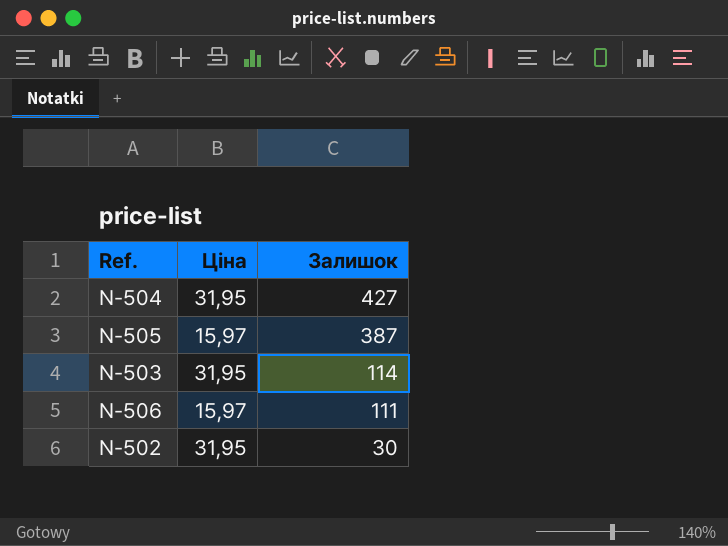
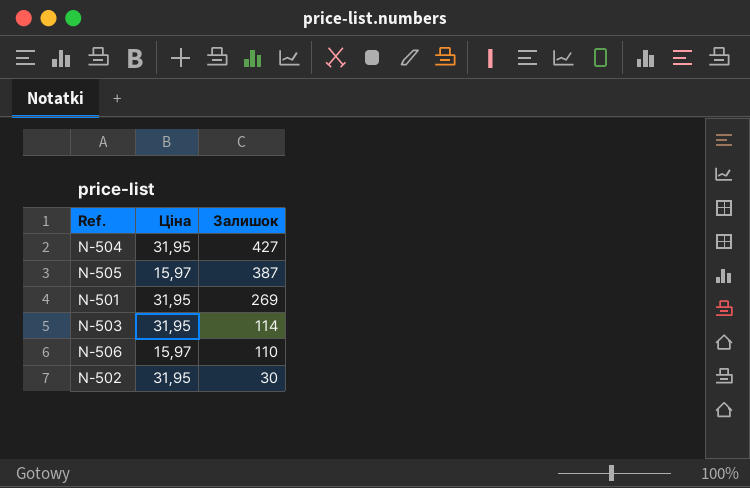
row N-501: none -> 31,95 | 269
N-506 | Залишок: 111 -> 110

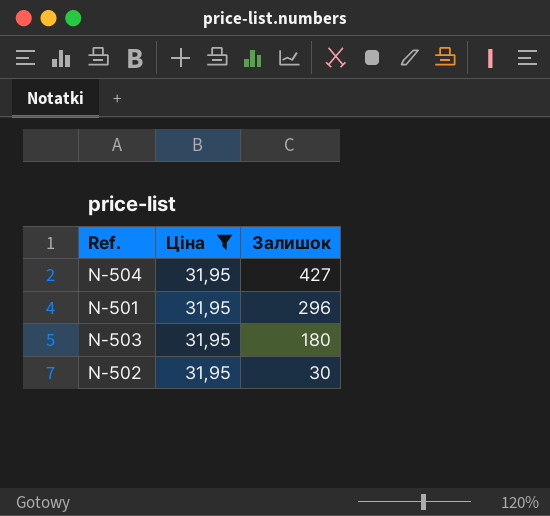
filter: none -> Ціна = 31,95
N-501 | Залишок: 269 -> 296
N-503 | Залишок: 114 -> 180

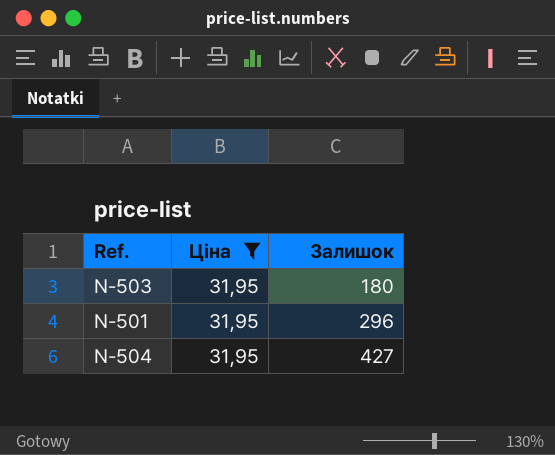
row order: Залишок descending -> Залишок ascending
row N-502: 31,95 | 30 -> none

